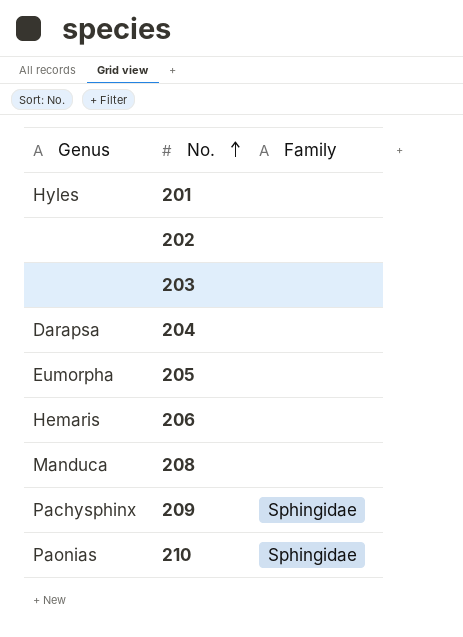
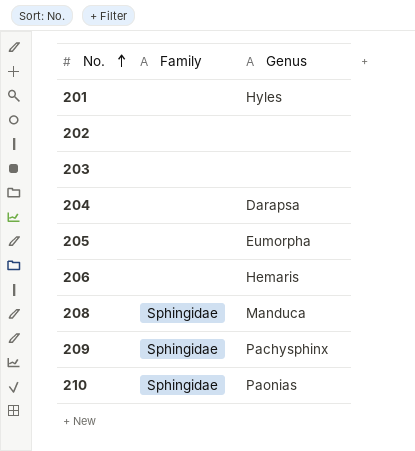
column Genus | position: 1 -> 3
208 | Family: none -> Sphingidae

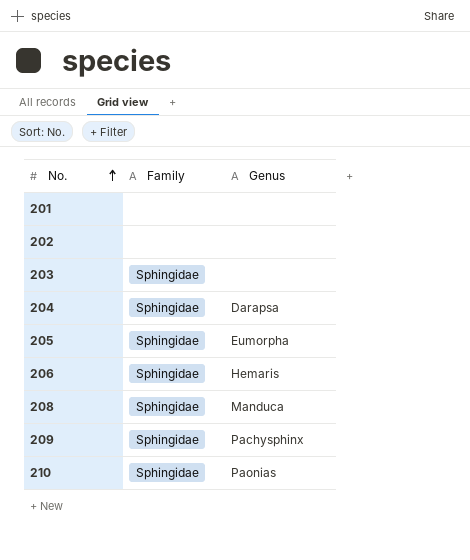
201 | Genus: Hyles -> none
203 | Family: none -> Sphingidae
204 | Family: none -> Sphingidae
205 | Family: none -> Sphingidae
206 | Family: none -> Sphingidae

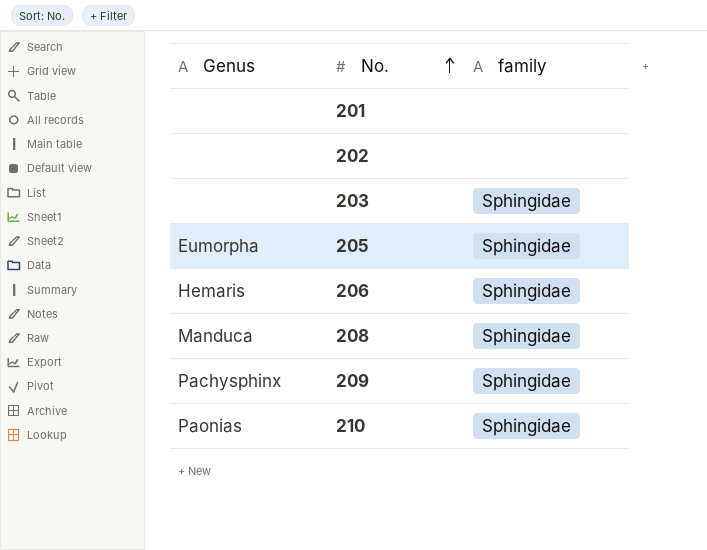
column Genus | position: 3 -> 1
column name: Family -> family
row 204: Sphingidae | Darapsa -> none

